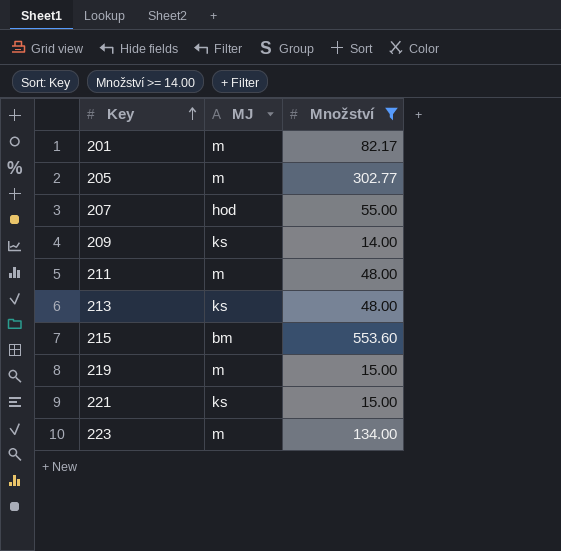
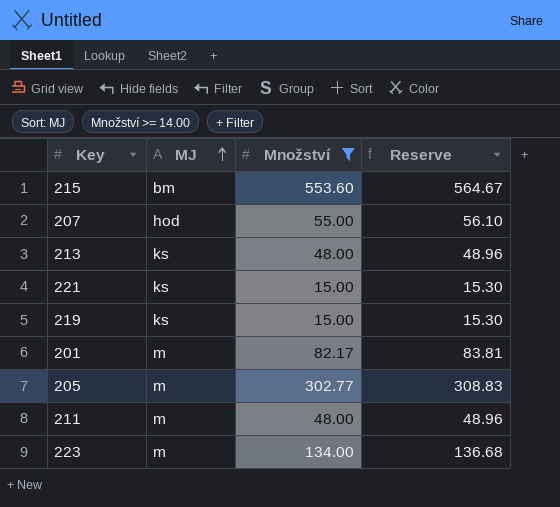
row order: Key ascending -> MJ ascending
column Reserve | formula: none -> [Množství] * 1.02
row 209: ks | 14.00 -> none
219 | MJ: m -> ks

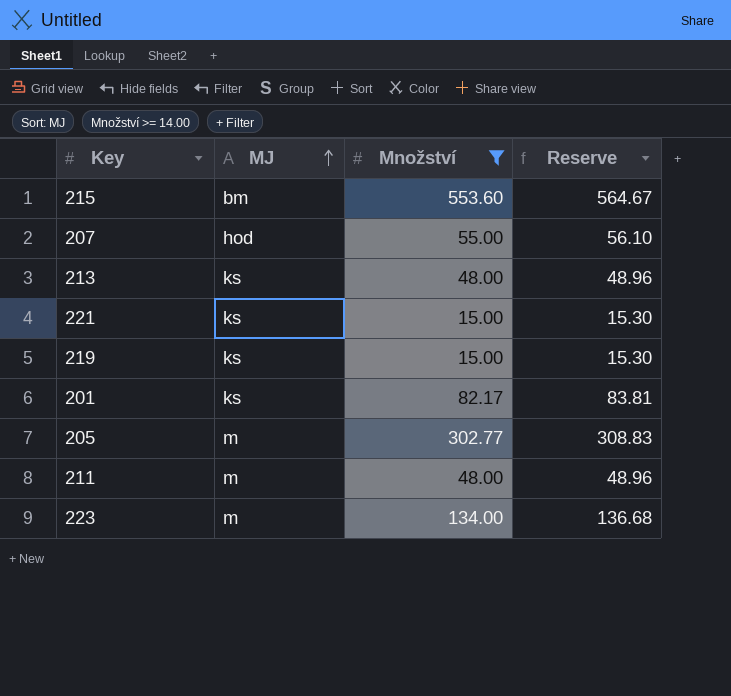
201 | MJ: m -> ks

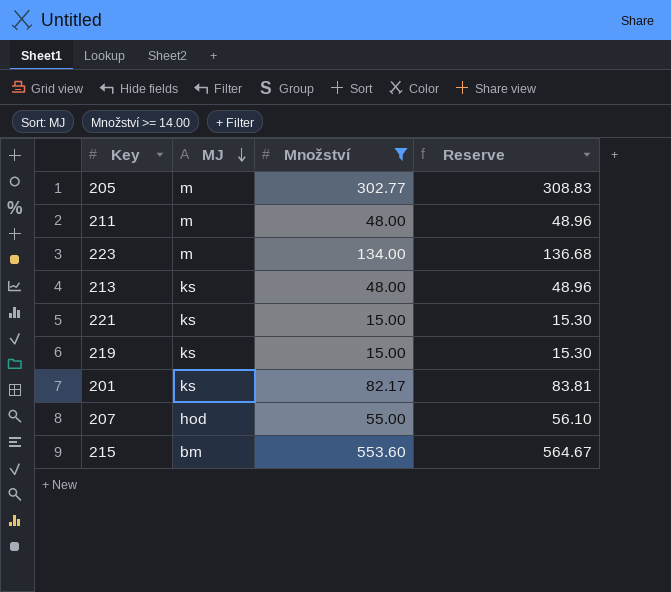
row order: MJ ascending -> MJ descending

